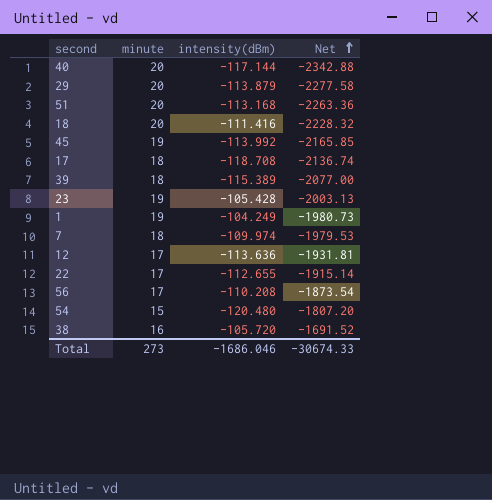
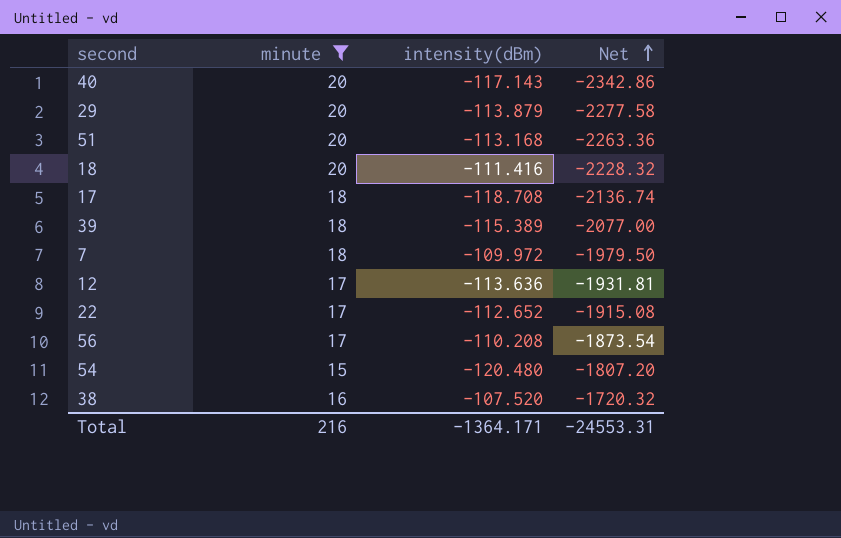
filter: none -> minute != 19
40 | intensity(dBm): -117.144 -> -117.143
40 | Net: -2342.88 -> -2342.86
7 | intensity(dBm): -109.974 -> -109.972
7 | Net: -1979.53 -> -1979.50
22 | intensity(dBm): -112.655 -> -112.652
22 | Net: -1915.14 -> -1915.08
38 | intensity(dBm): -105.720 -> -107.520
38 | Net: -1691.52 -> -1720.32
Total | minute: 273 -> 216
Total | intensity(dBm): -1686.046 -> -1364.171
Total | Net: -30674.33 -> -24553.31

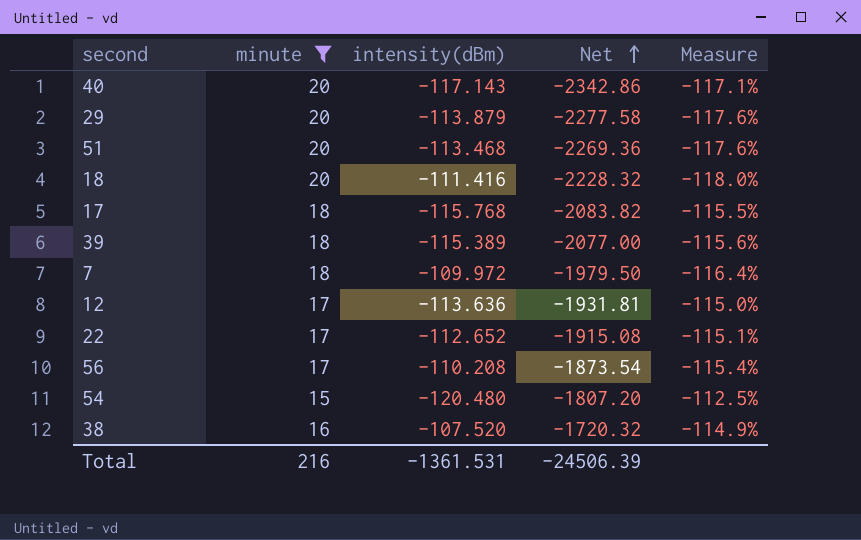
column Measure | formula: none -> ([minute] - [intensity(dBm)]) / [intensity(dBm)]
51 | intensity(dBm): -113.168 -> -113.468
51 | Net: -2263.36 -> -2269.36
17 | intensity(dBm): -118.708 -> -115.768
17 | Net: -2136.74 -> -2083.82
Total | intensity(dBm): -1364.171 -> -1361.531
Total | Net: -24553.31 -> -24506.39

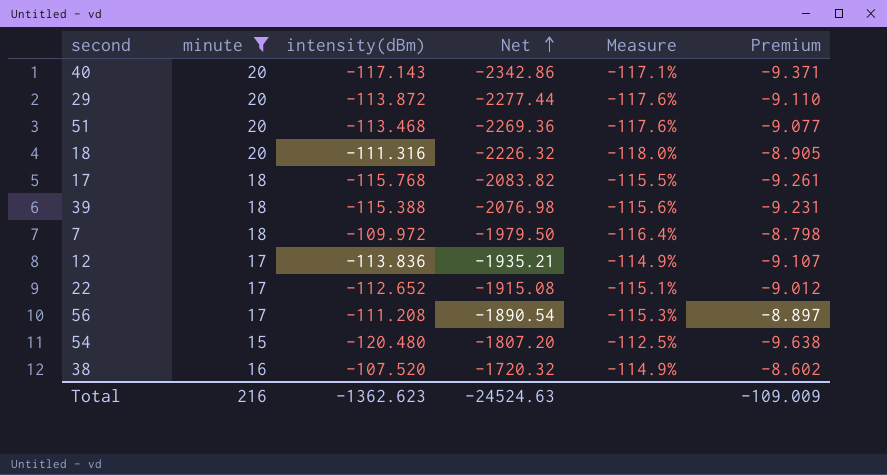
column Premium | formula: none -> [intensity(dBm)] * 0.08
29 | intensity(dBm): -113.879 -> -113.872
29 | Net: -2277.58 -> -2277.44
18 | intensity(dBm): -111.416 -> -111.316
18 | Net: -2228.32 -> -2226.32
39 | intensity(dBm): -115.389 -> -115.388
39 | Net: -2077.00 -> -2076.98
12 | intensity(dBm): -113.636 -> -113.836
12 | Net: -1931.81 -> -1935.21
12 | Measure: -115.0% -> -114.9%
56 | intensity(dBm): -110.208 -> -111.208
56 | Net: -1873.54 -> -1890.54
56 | Measure: -115.4% -> -115.3%
Total | intensity(dBm): -1361.531 -> -1362.623
Total | Net: -24506.39 -> -24524.63

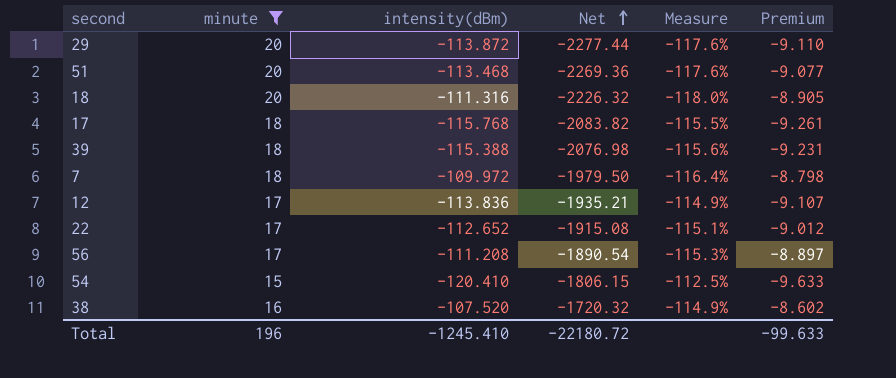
row 40: 20 | -117.143 | -2342.86 | -117.1% | -9.371 -> none
54 | intensity(dBm): -120.480 -> -120.410
54 | Net: -1807.20 -> -1806.15
54 | Premium: -9.638 -> -9.633
Total | minute: 216 -> 196
Total | intensity(dBm): -1362.623 -> -1245.410
Total | Net: -24524.63 -> -22180.72
Total | Premium: -109.009 -> -99.633

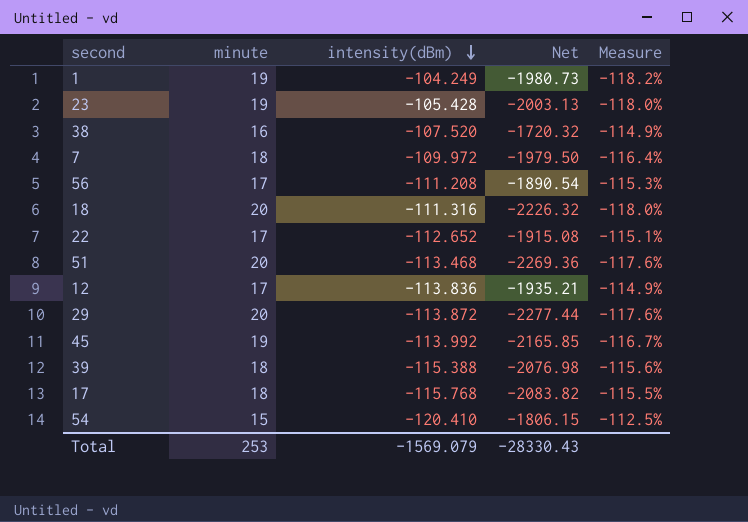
filter: minute != 19 -> none
row order: Net ascending -> intensity(dBm) descending
column Premium | formula: [intensity(dBm)] * 0.08 -> none
Total | minute: 196 -> 253
Total | intensity(dBm): -1245.410 -> -1569.079
Total | Net: -22180.72 -> -28330.43

